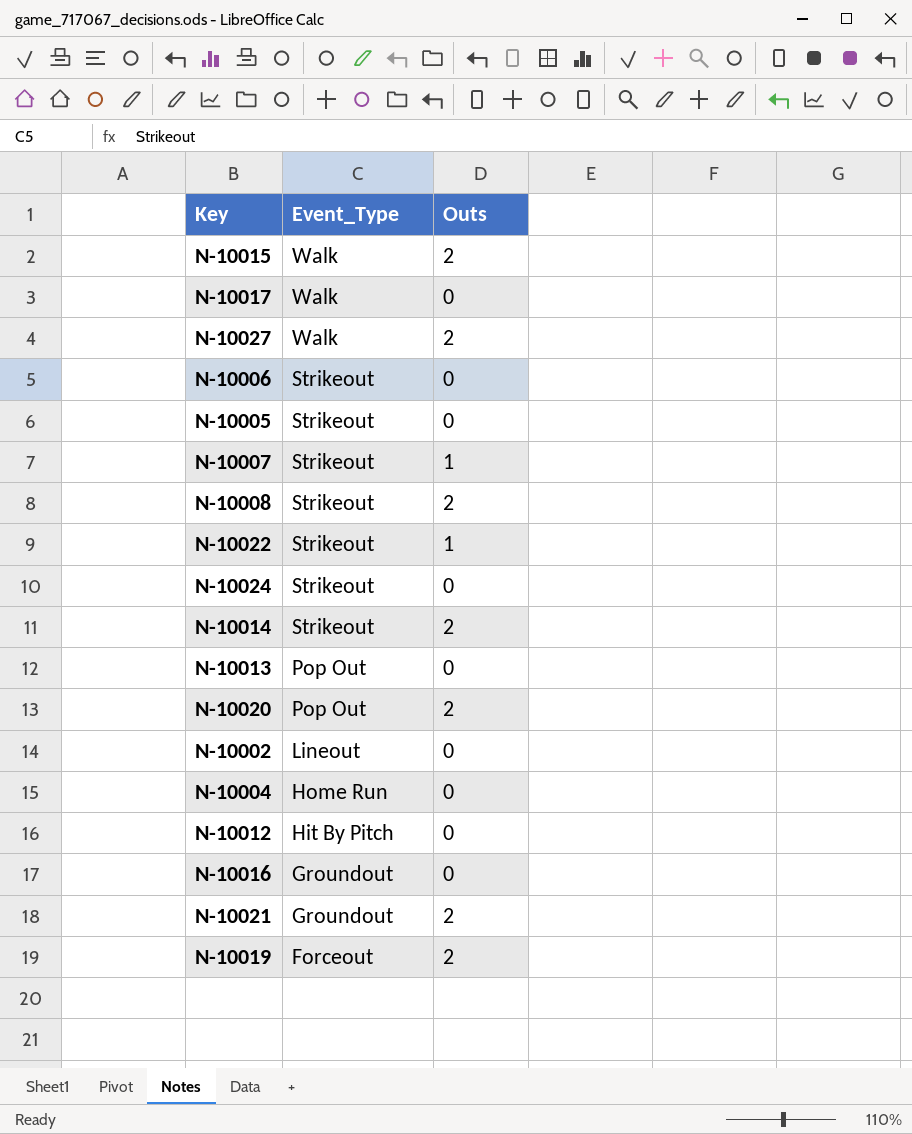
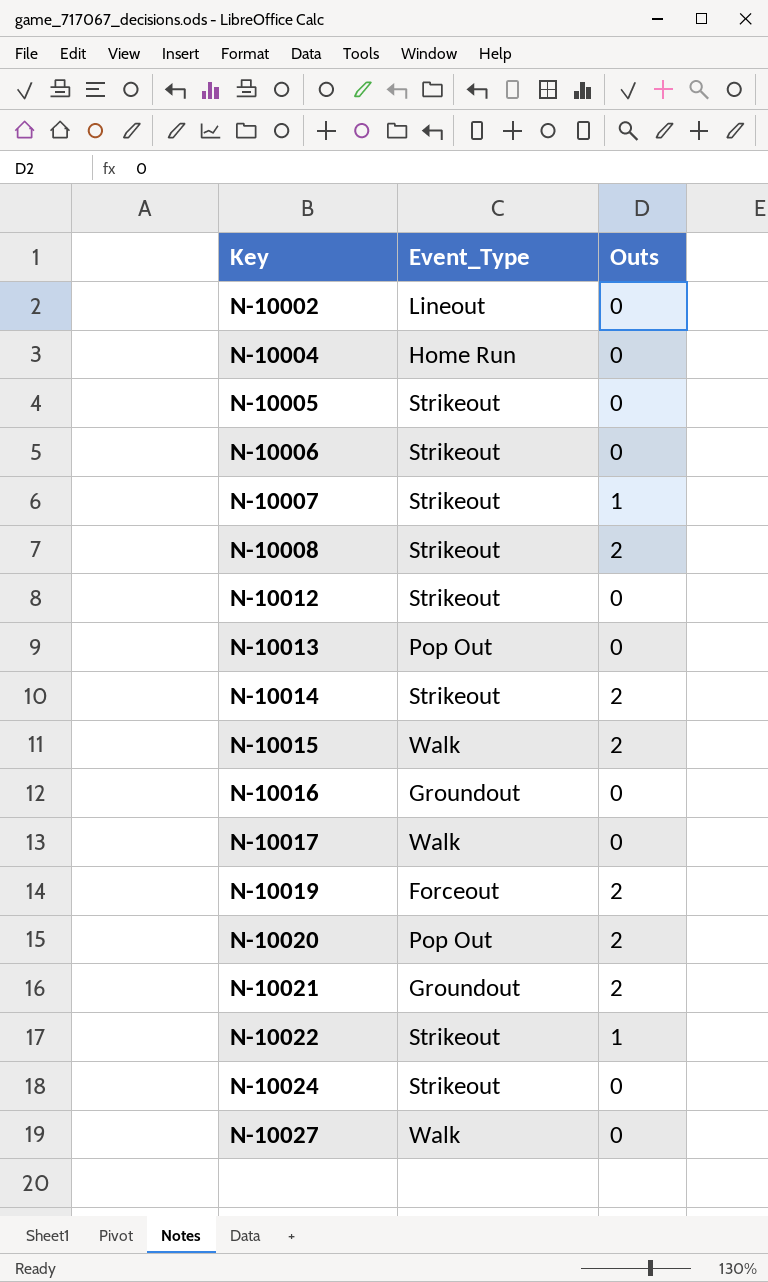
row order: Event_Type descending -> Key ascending
N-10012 | Event_Type: Hit By Pitch -> Strikeout
N-10027 | Outs: 2 -> 0

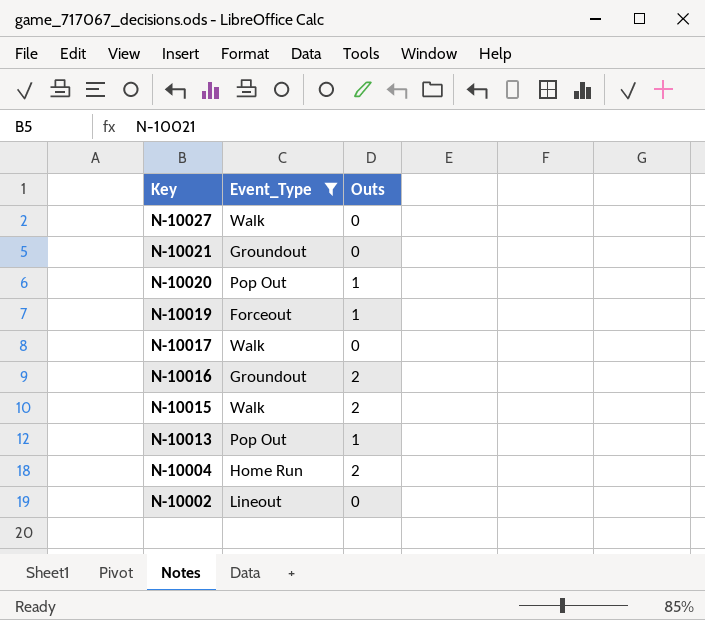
filter: none -> Event_Type != Strikeout
row order: Key ascending -> Key descending
N-10021 | Outs: 2 -> 0
N-10020 | Outs: 2 -> 1
N-10019 | Outs: 2 -> 1
N-10016 | Outs: 0 -> 2
N-10013 | Outs: 0 -> 1
N-10004 | Outs: 0 -> 2

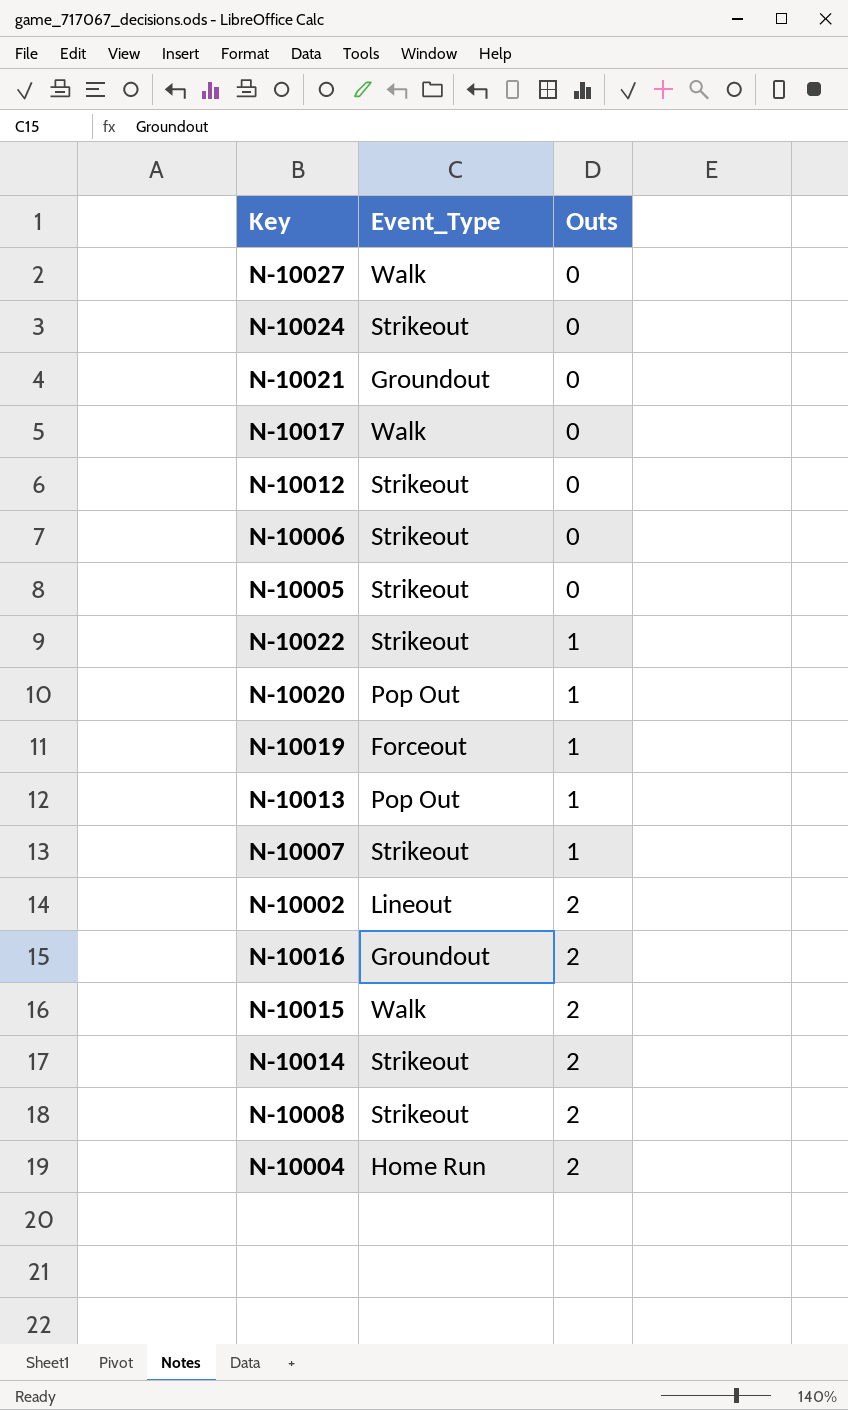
filter: Event_Type != Strikeout -> none
row order: Key descending -> Outs ascending
N-10002 | Outs: 0 -> 2

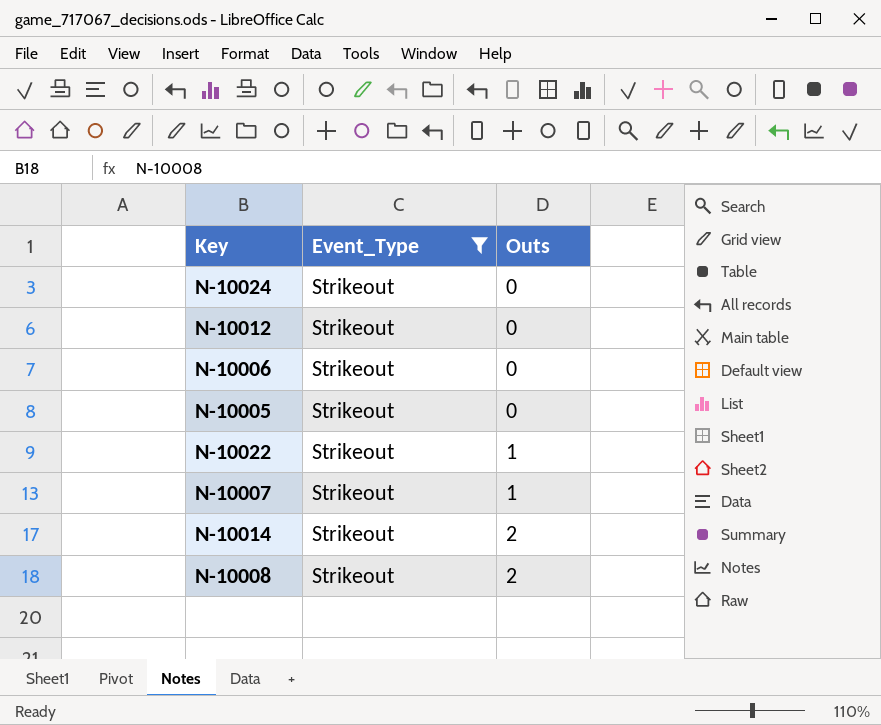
filter: none -> Event_Type = Strikeout

